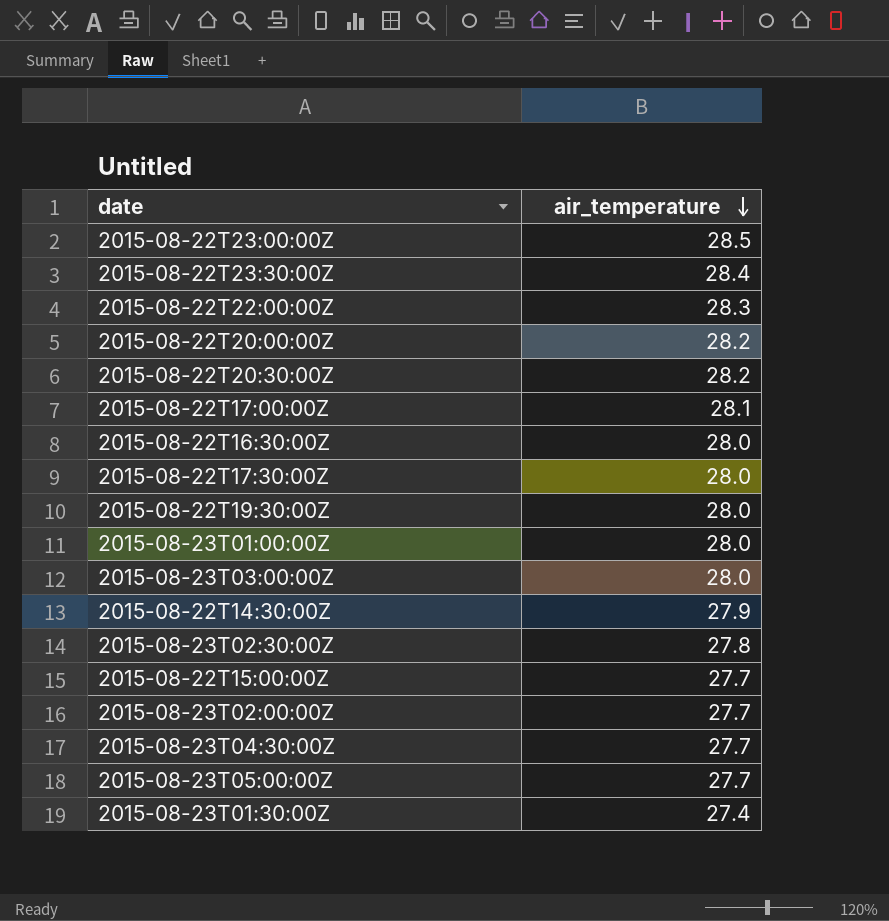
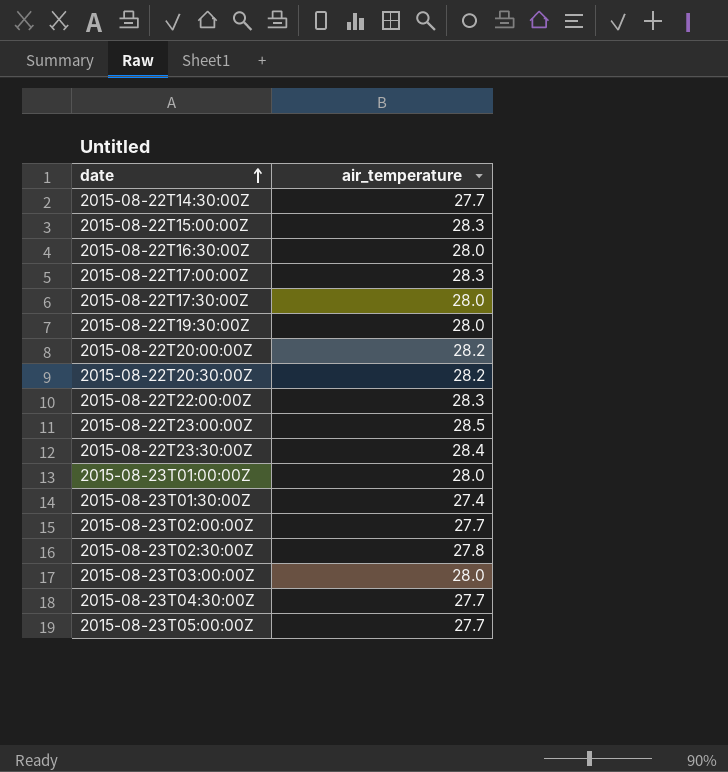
row order: air_temperature descending -> date ascending
2015-08-22T14:30:00Z | air_temperature: 27.9 -> 27.7
2015-08-22T15:00:00Z | air_temperature: 27.7 -> 28.3
2015-08-22T17:00:00Z | air_temperature: 28.1 -> 28.3

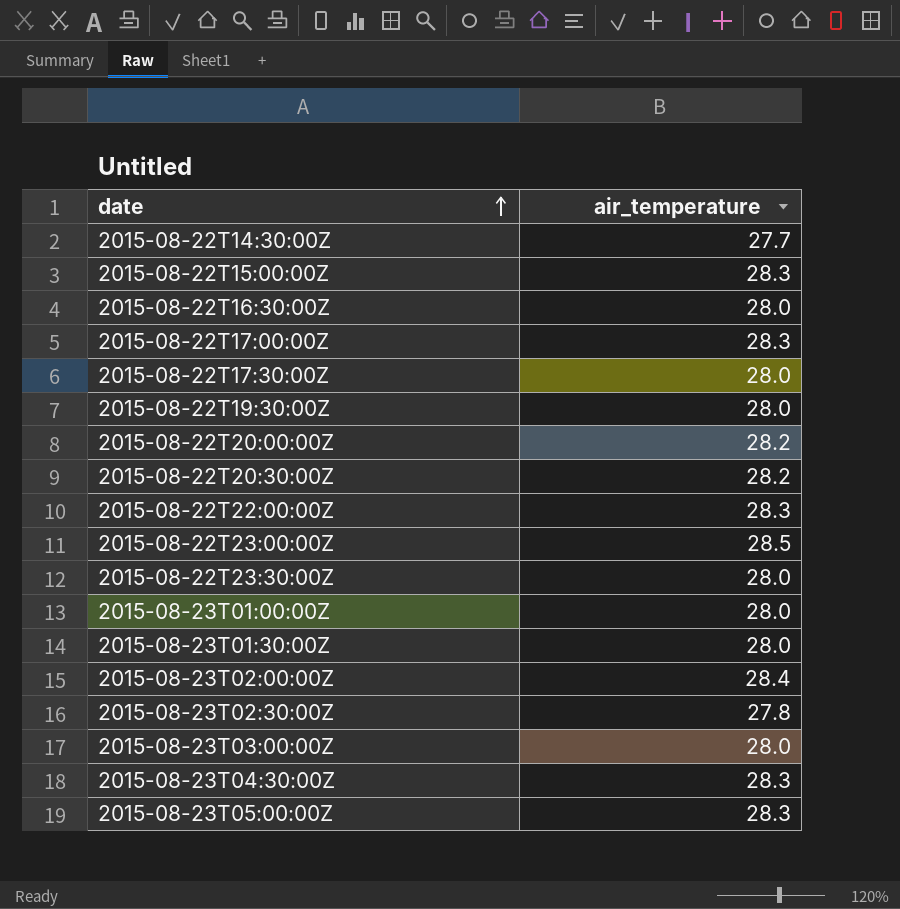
2015-08-22T23:30:00Z | air_temperature: 28.4 -> 28.0
2015-08-23T01:30:00Z | air_temperature: 27.4 -> 28.0
2015-08-23T02:00:00Z | air_temperature: 27.7 -> 28.4
2015-08-23T04:30:00Z | air_temperature: 27.7 -> 28.3
2015-08-23T05:00:00Z | air_temperature: 27.7 -> 28.3

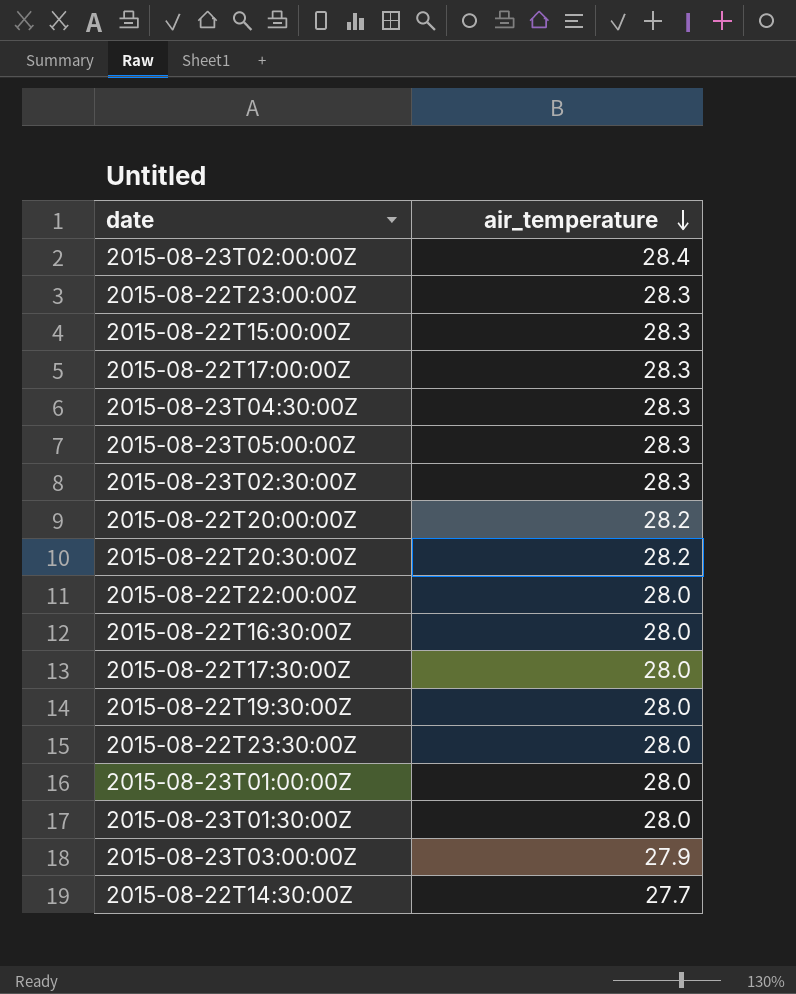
row order: date ascending -> air_temperature descending
2015-08-22T23:00:00Z | air_temperature: 28.5 -> 28.3
2015-08-23T02:30:00Z | air_temperature: 27.8 -> 28.3
2015-08-22T22:00:00Z | air_temperature: 28.3 -> 28.0
2015-08-23T03:00:00Z | air_temperature: 28.0 -> 27.9

